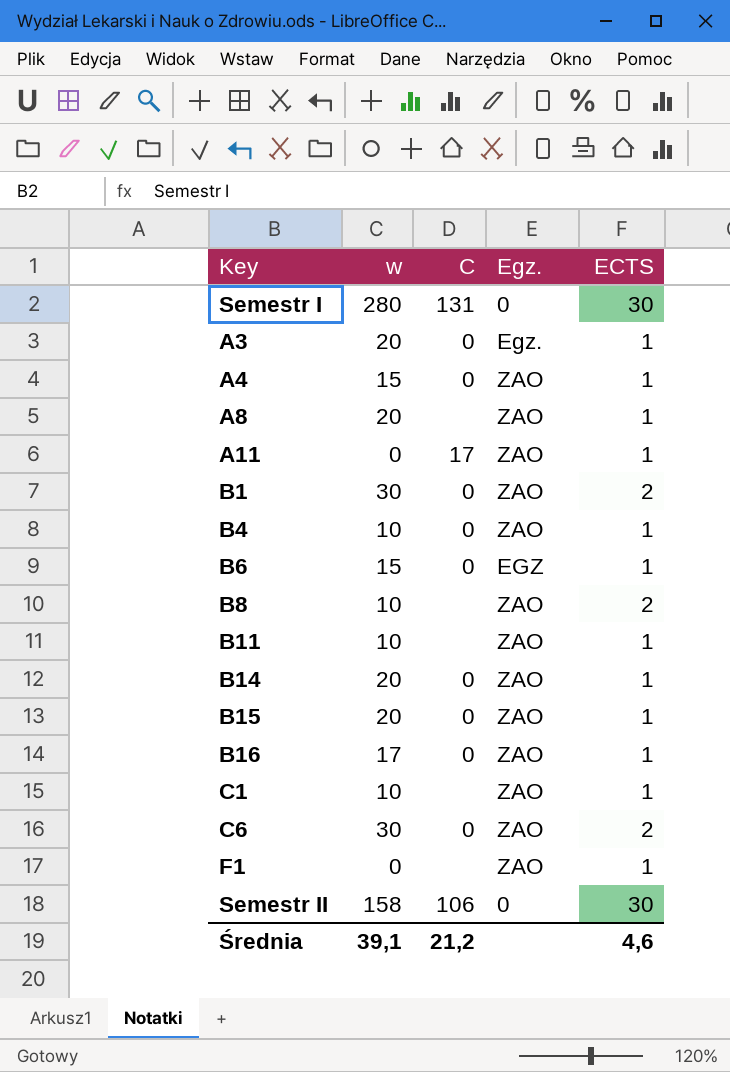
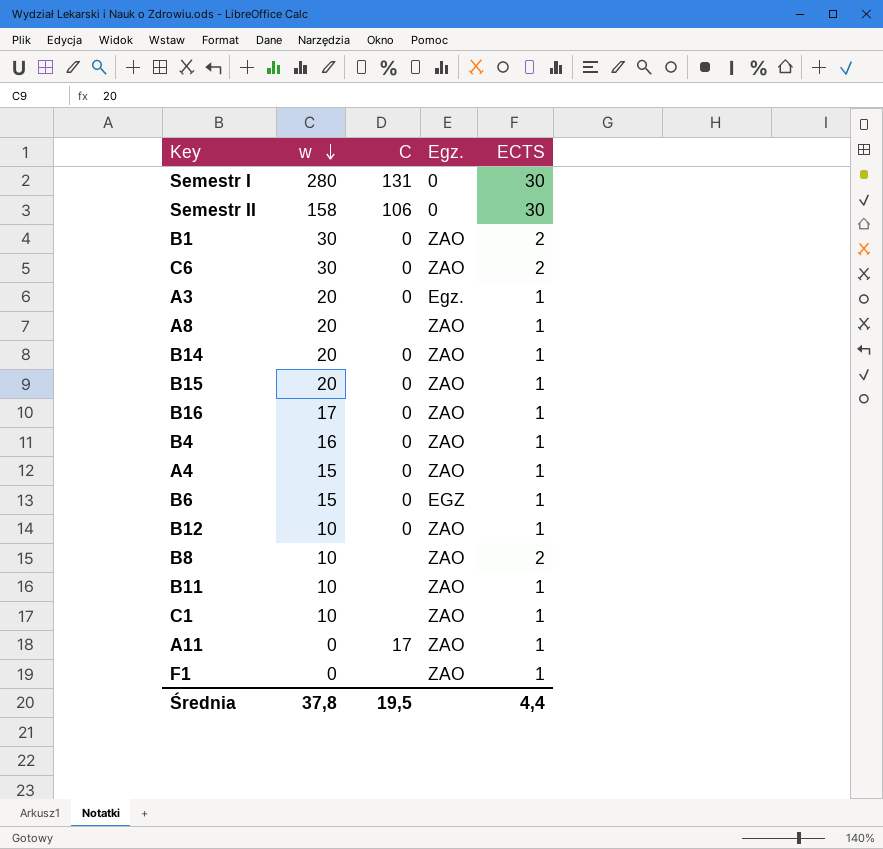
row order: none -> w descending
B4 | w: 10 -> 16
row B12: none -> 10 | 0 | ZAO | 1
Średnia | w: 39,1 -> 37,8
Średnia | C: 21,2 -> 19,5
Średnia | ECTS: 4,6 -> 4,4

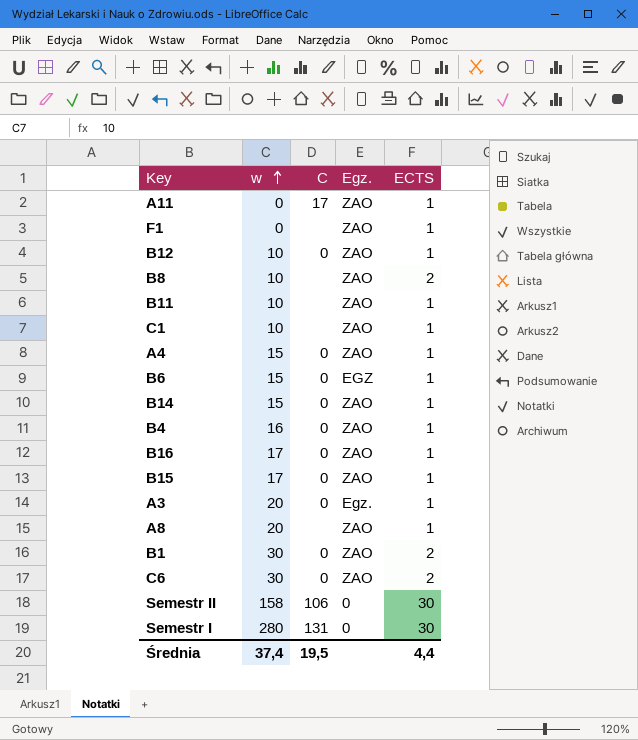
row order: w descending -> w ascending
B14 | w: 20 -> 15
B15 | w: 20 -> 17
Średnia | w: 37,8 -> 37,4

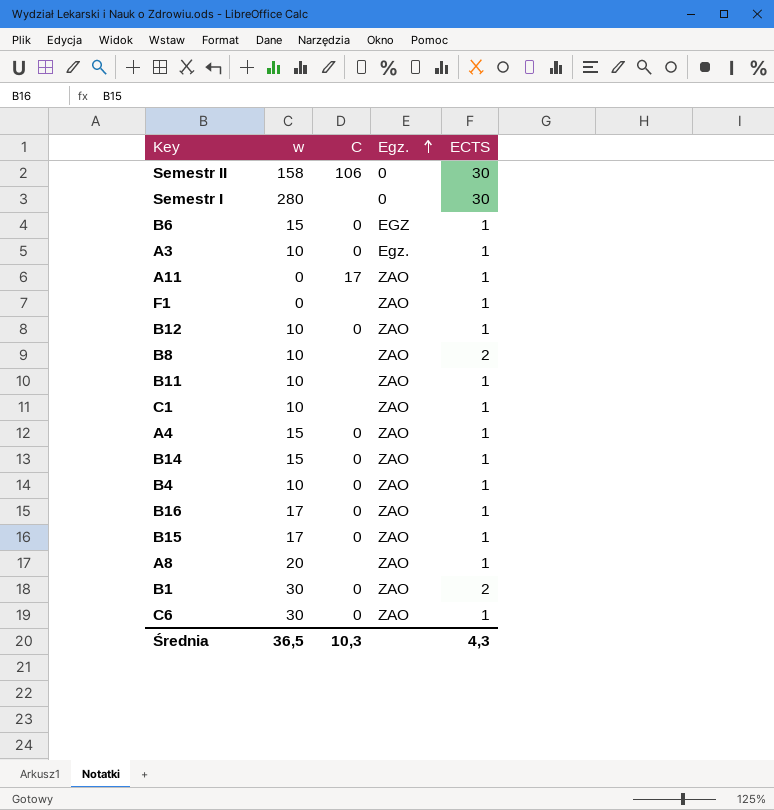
row order: w ascending -> Egz. ascending
Semestr I | C: 131 -> none
A3 | w: 20 -> 10
B4 | w: 16 -> 10
C6 | ECTS: 2 -> 1
Średnia | w: 37,4 -> 36,5
Średnia | C: 19,5 -> 10,3
Średnia | ECTS: 4,4 -> 4,3

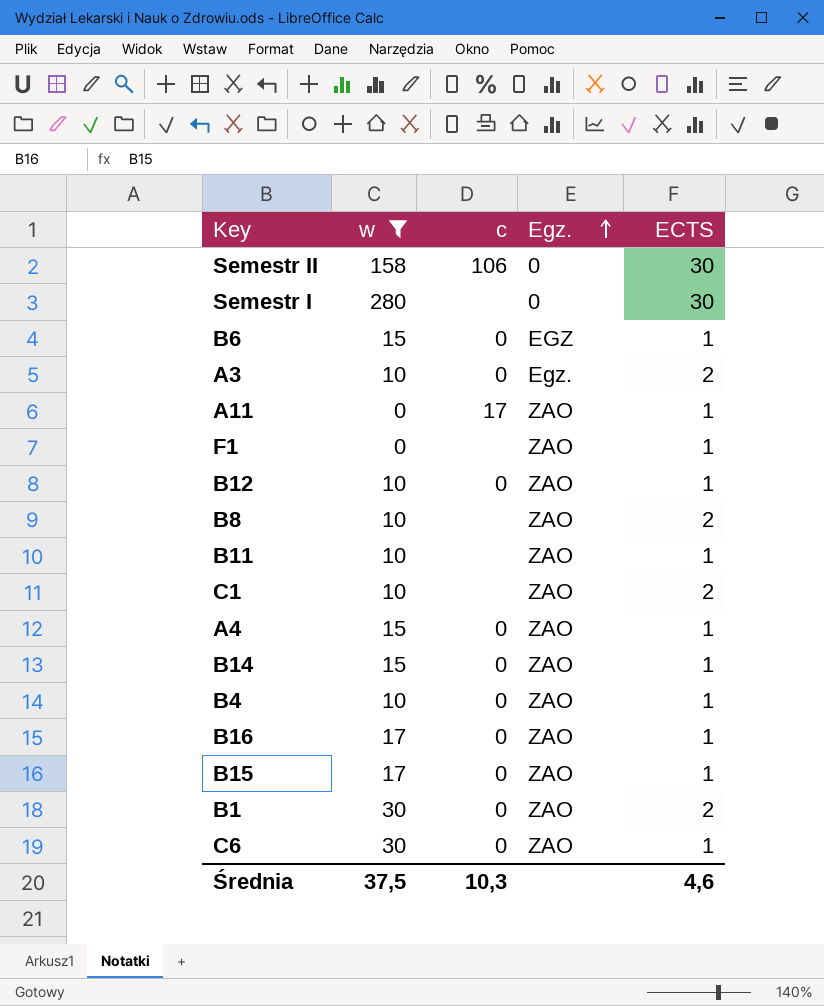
filter: none -> w != 20
column name: C -> c
A3 | ECTS: 1 -> 2
C1 | ECTS: 1 -> 2
Średnia | w: 36,5 -> 37,5
Średnia | ECTS: 4,3 -> 4,6

